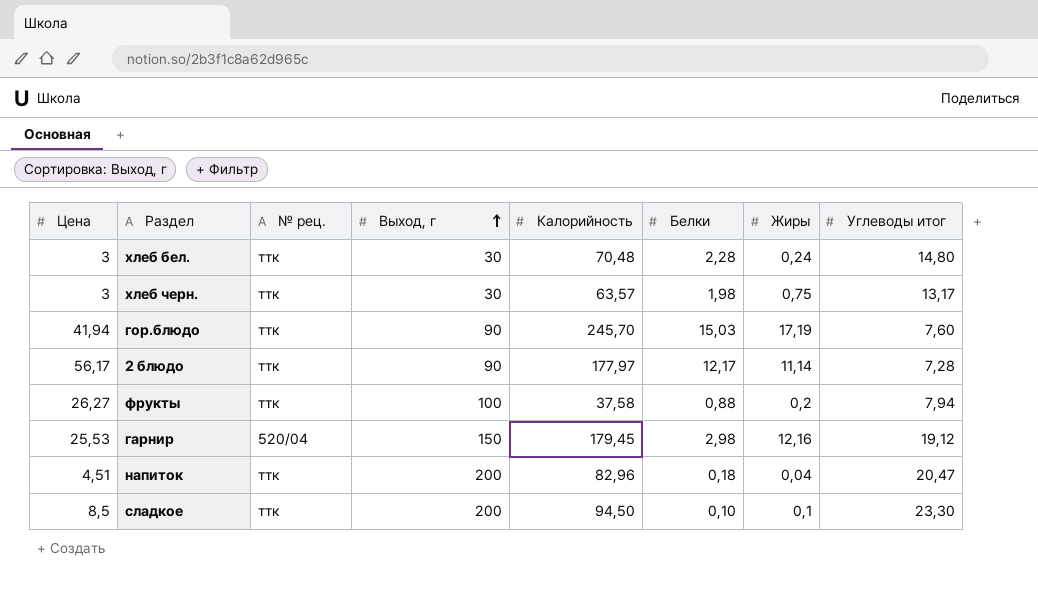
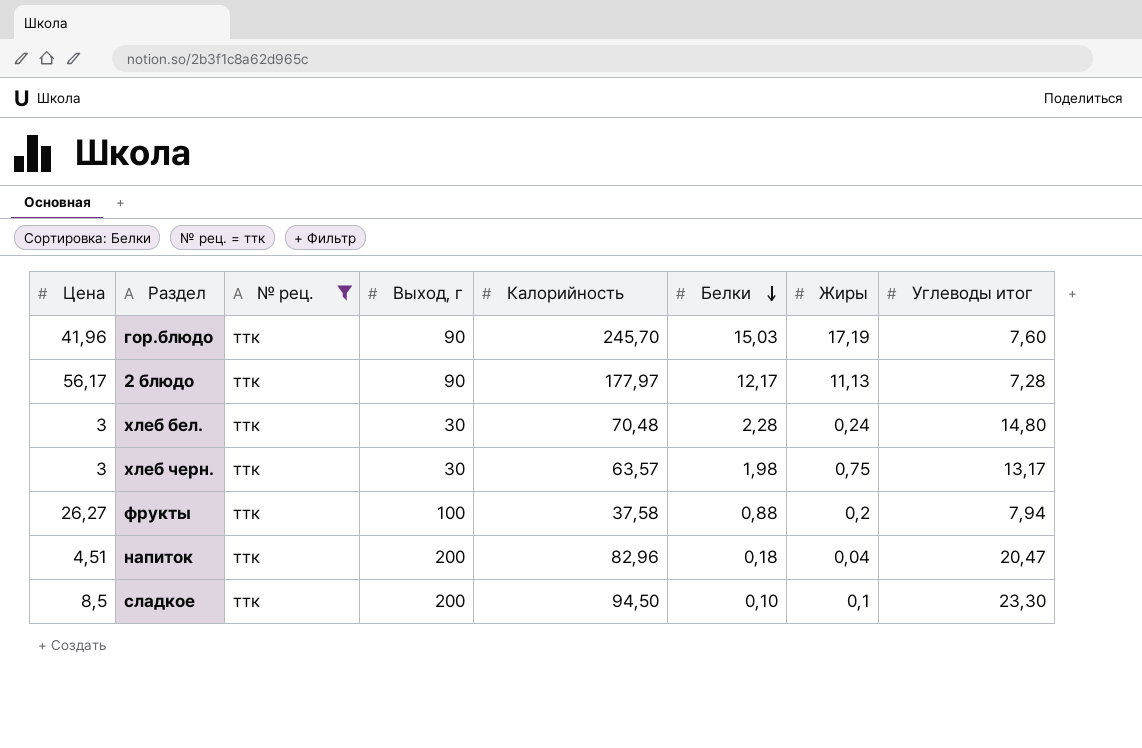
filter: none -> № рец. = ттк
row order: Выход, г ascending -> Белки descending
гор.блюдо | Цена: 41,94 -> 41,96
2 блюдо | Жиры: 11,14 -> 11,13

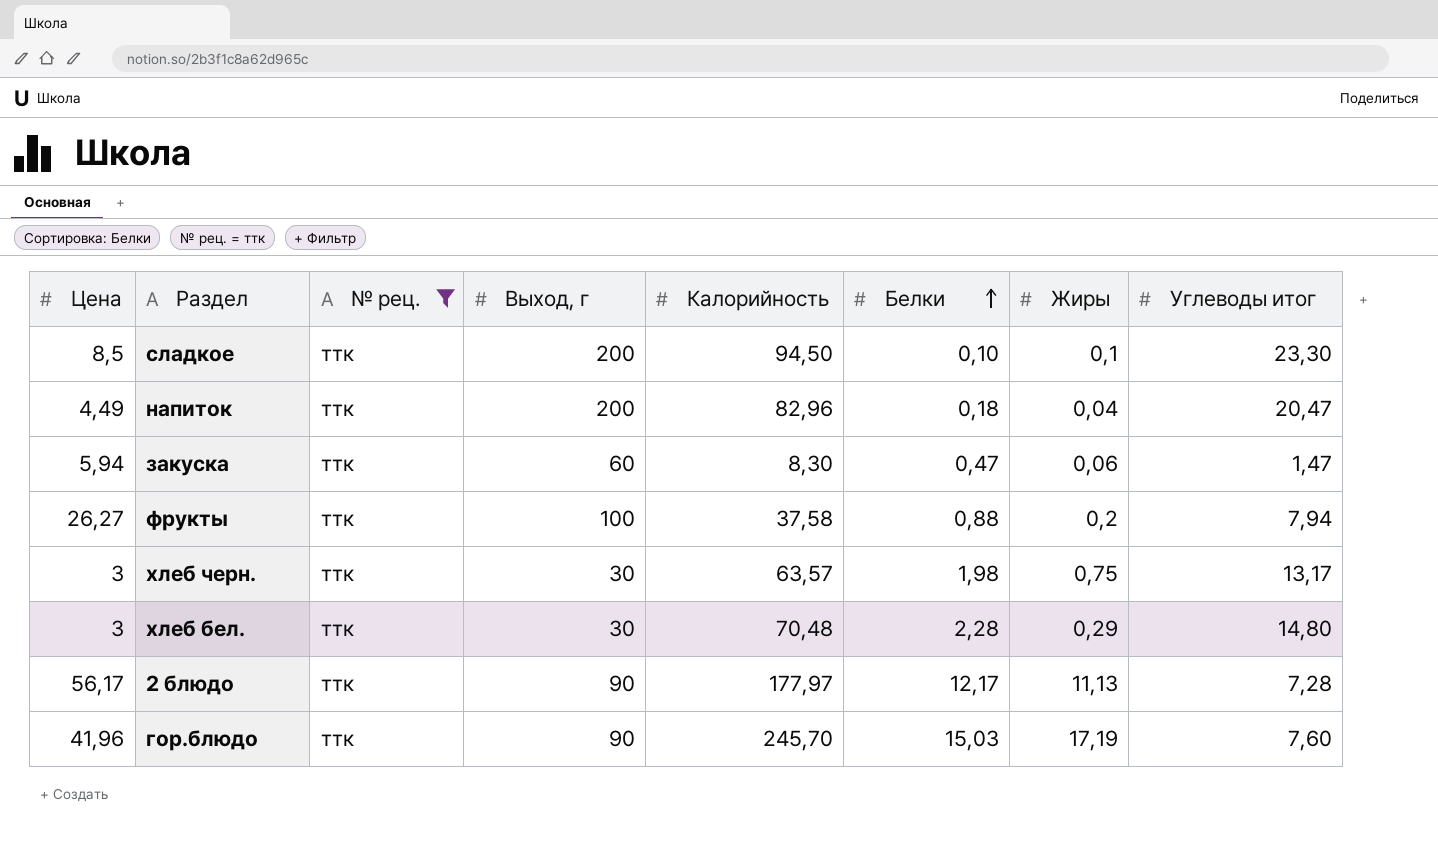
row order: Белки descending -> Белки ascending
напиток | Цена: 4,51 -> 4,49
row закуска: none -> 5,94 | ттк | 60 | 8,30 | 0,47 | 0,06 | 1,47
хлеб бел. | Жиры: 0,24 -> 0,29

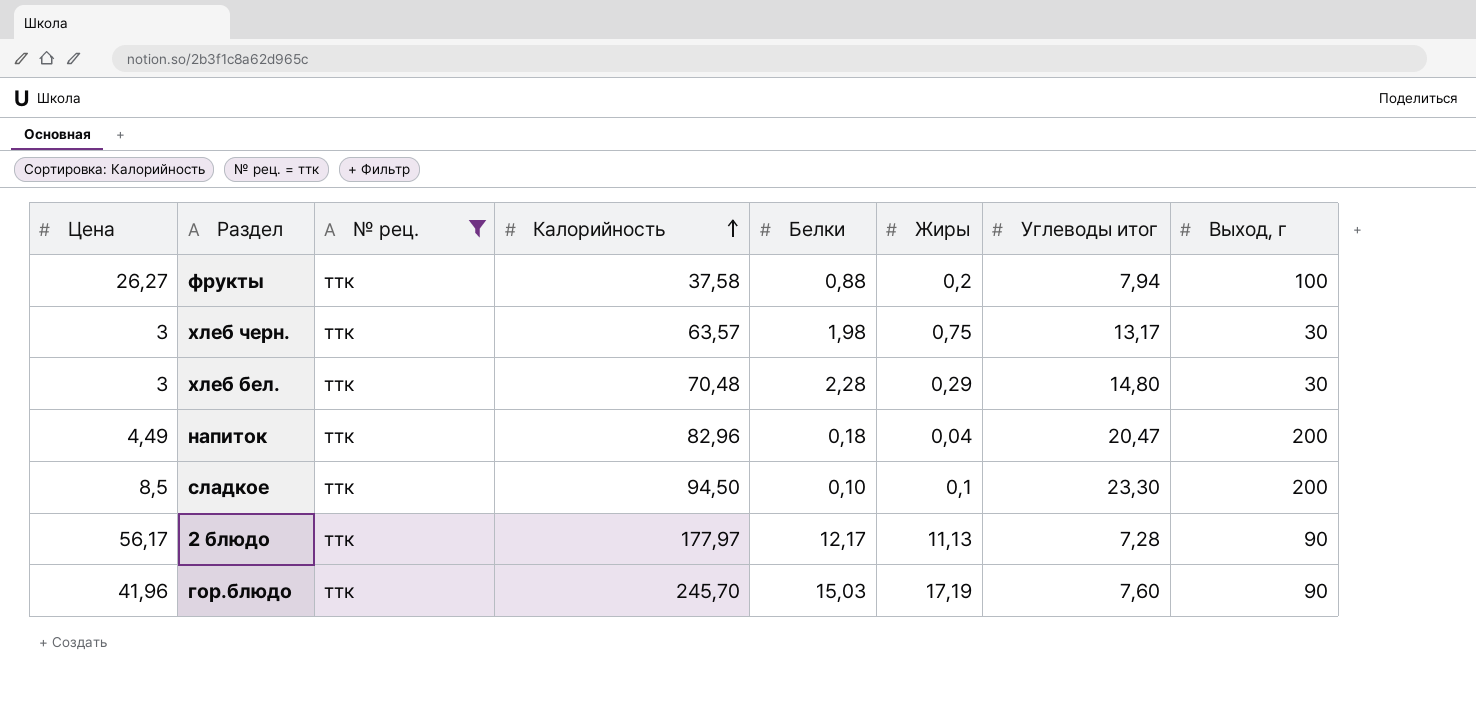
row order: Белки ascending -> Калорийность ascending
column Выход, г | position: 4 -> 8
row закуска: 5,94 | ттк | 60 | 8,30 | 0,47 | 0,06 | 1,47 -> none

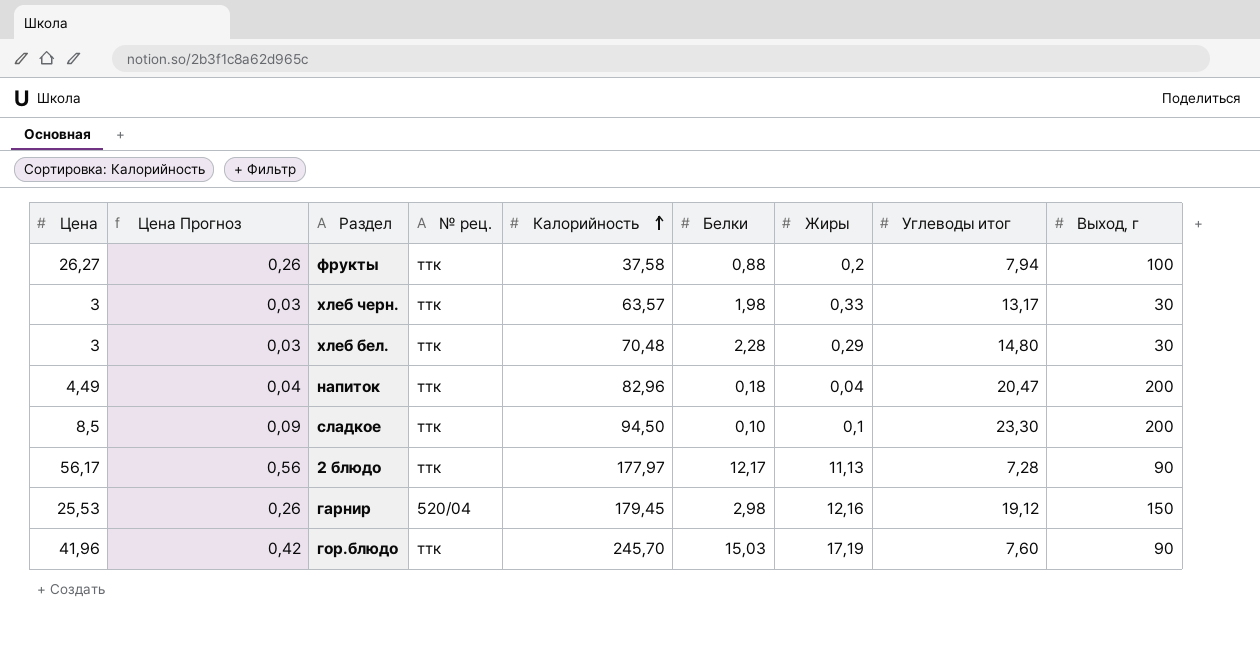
filter: № рец. = ттк -> none
column Цена Прогноз | formula: none -> [Цена] * 0,01
хлеб черн. | Жиры: 0,75 -> 0,33

